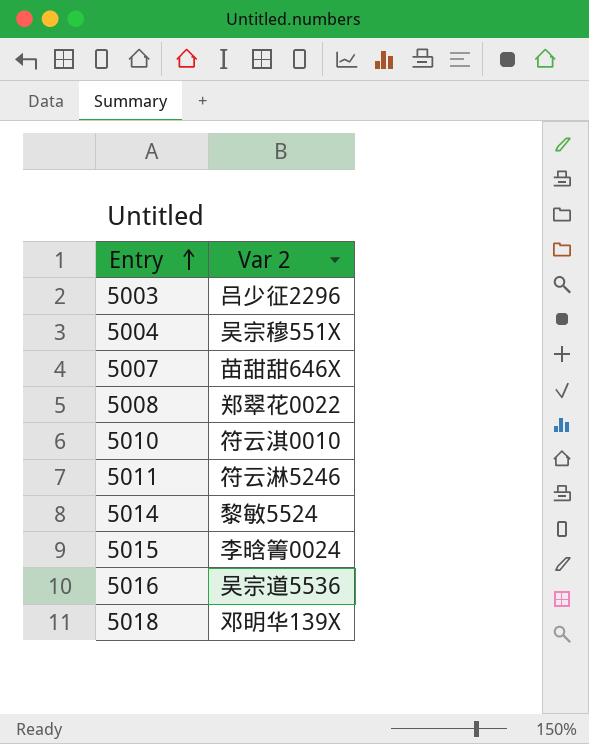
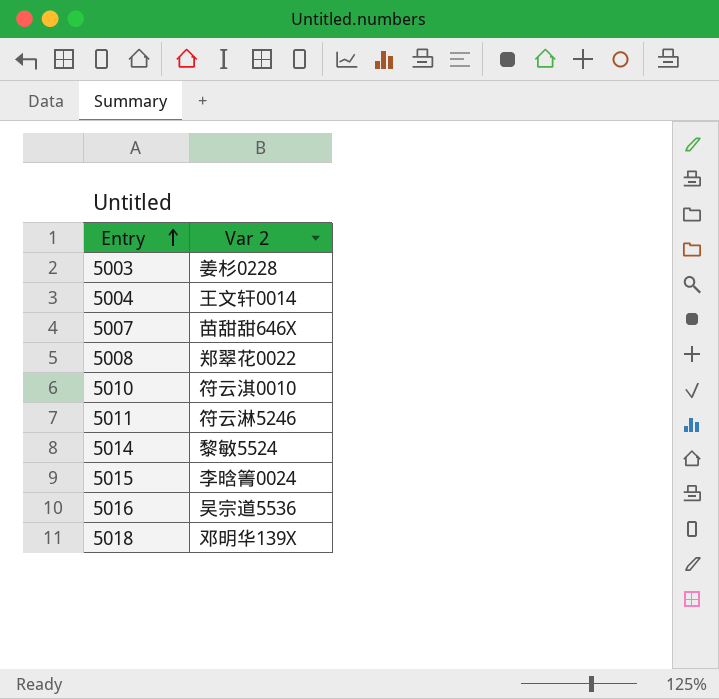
5003 | Var 2: 吕少征2296 -> 姜杉0228
5004 | Var 2: 吴宗穆551X -> 王文轩0014

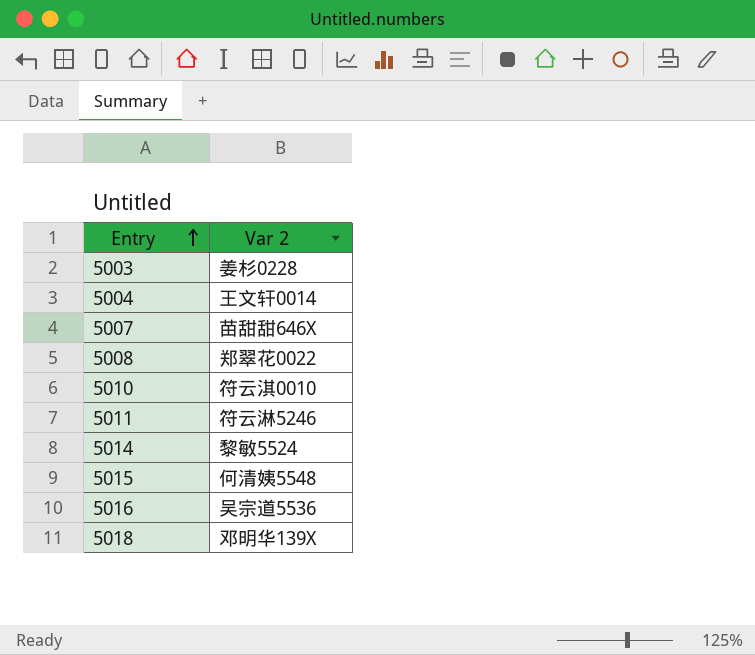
5015 | Var 2: 李晗箐0024 -> 何清姨5548

